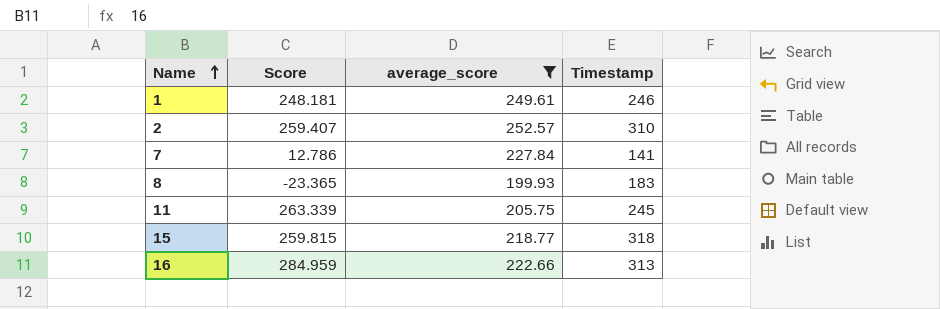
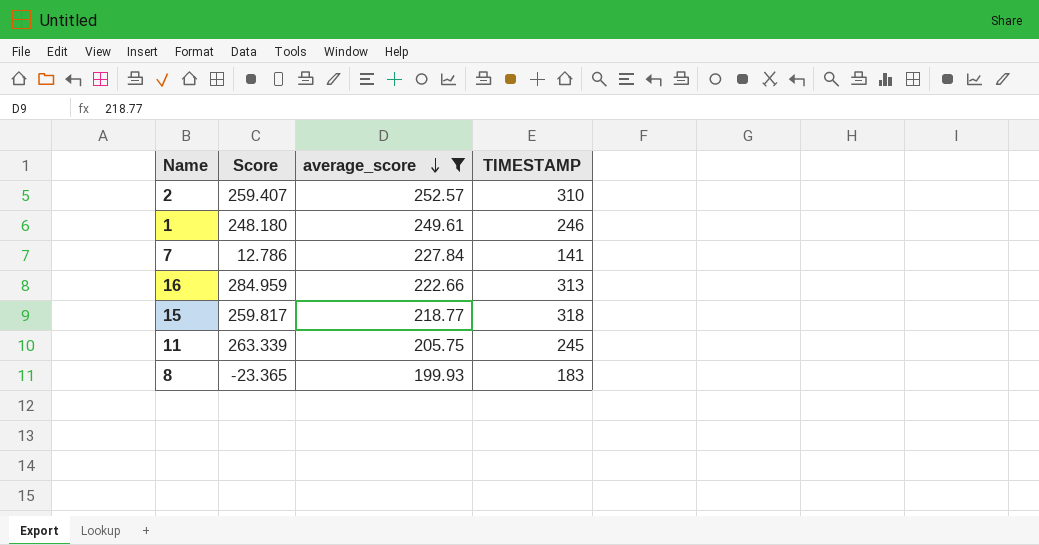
row order: Name ascending -> average_score descending
column name: Timestamp -> TIMESTAMP
1 | Score: 248.181 -> 248.180
15 | Score: 259.815 -> 259.817

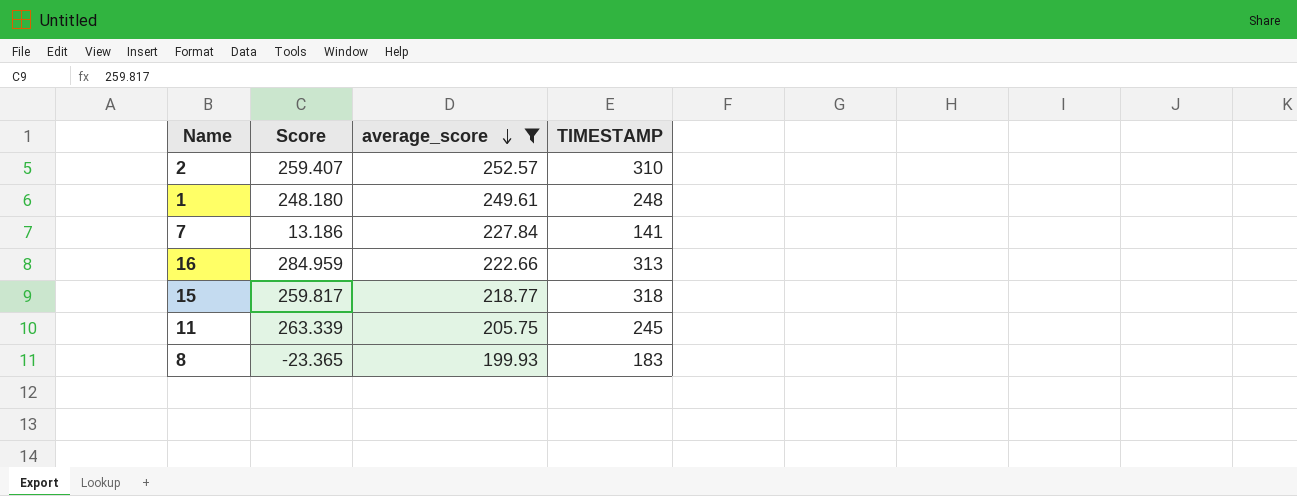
1 | TIMESTAMP: 246 -> 248
7 | Score: 12.786 -> 13.186

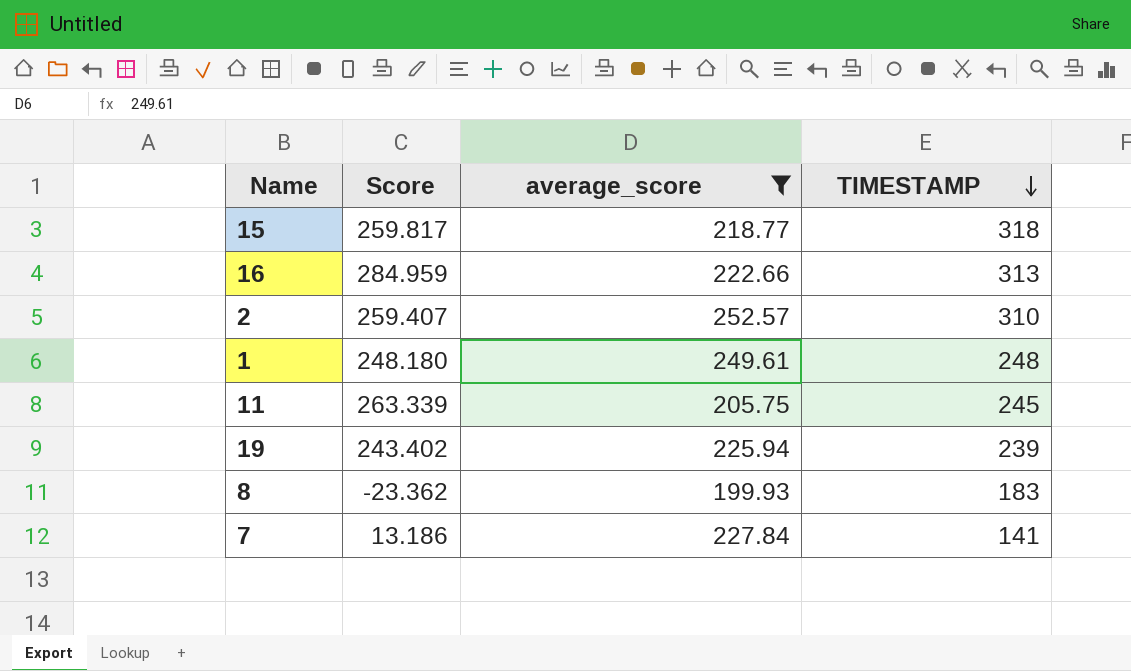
row order: average_score descending -> TIMESTAMP descending
row 19: none -> 243.402 | 225.94 | 239
8 | Score: -23.365 -> -23.362

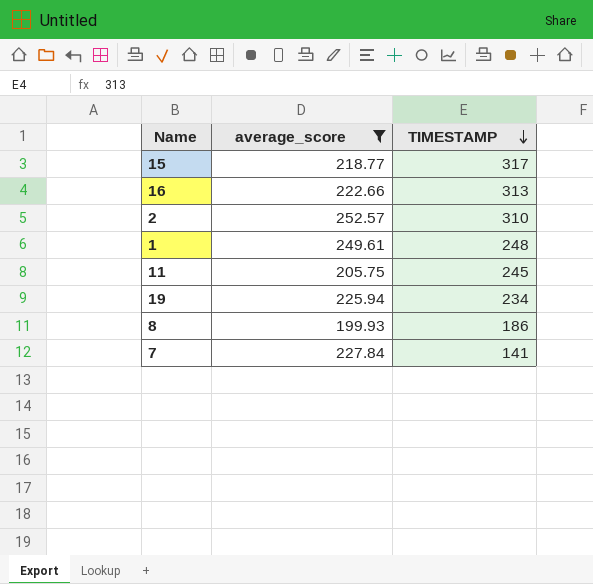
column Score | position: 2 -> none
15 | TIMESTAMP: 318 -> 317
19 | TIMESTAMP: 239 -> 234
8 | TIMESTAMP: 183 -> 186

